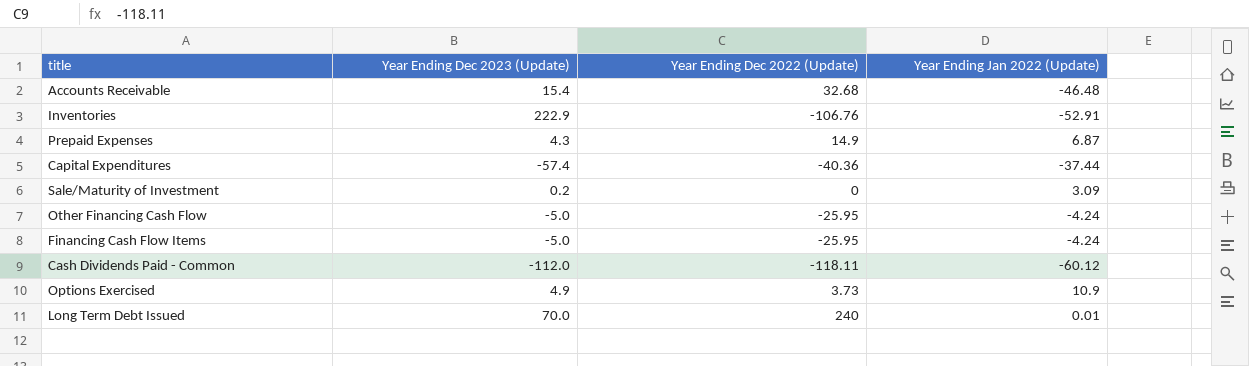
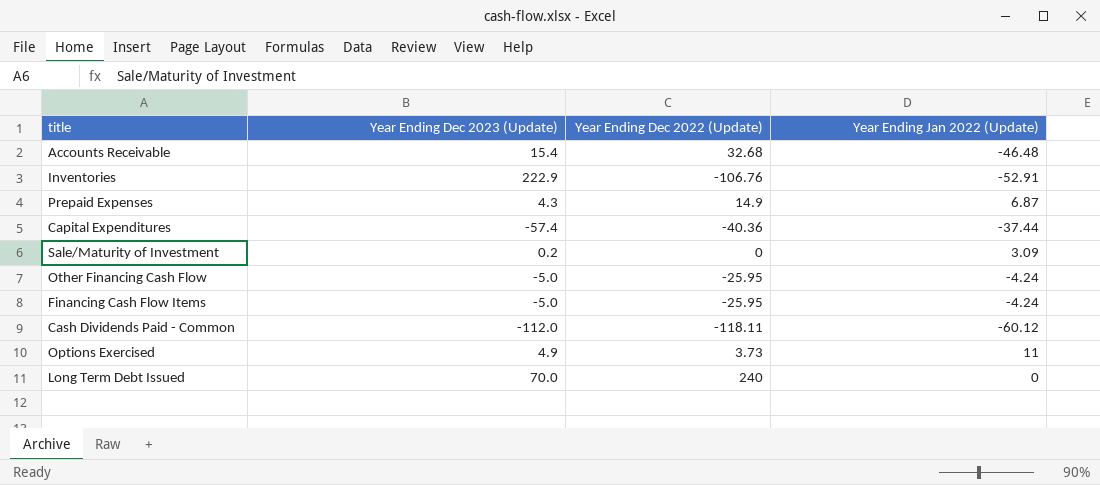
Options Exercised | Year Ending Jan 2022 (Update): 10.9 -> 11
Long Term Debt Issued | Year Ending Jan 2022 (Update): 0.01 -> 0

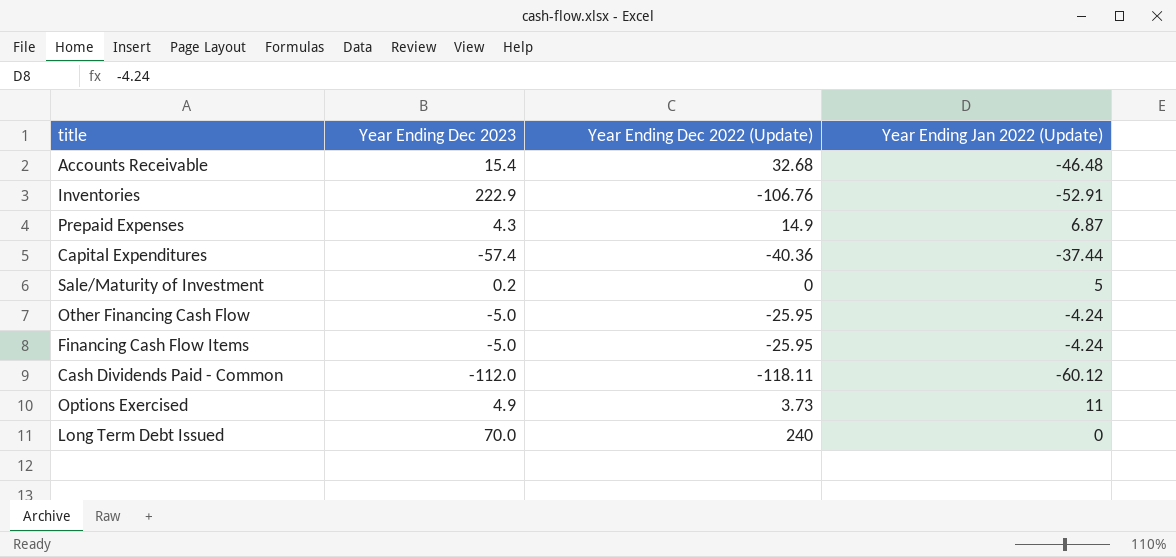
column name: Year Ending Dec 2023 (Update) -> Year Ending Dec 2023
Sale/Maturity of Investment | Year Ending Jan 2022 (Update): 3.09 -> 5

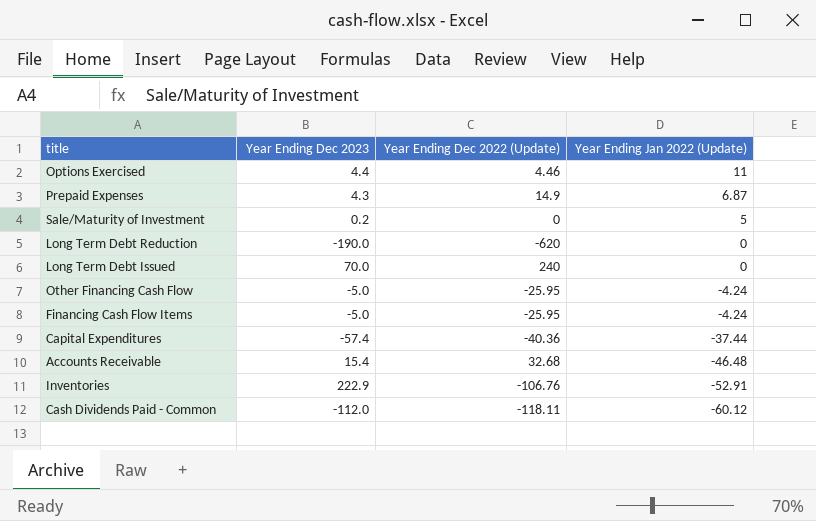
row order: none -> Year Ending Jan 2022 (Update) descending
Options Exercised | Year Ending Dec 2023: 4.9 -> 4.4
Options Exercised | Year Ending Dec 2022 (Update): 3.73 -> 4.46
row Long Term Debt Reduction: none -> -190.0 | -620 | 0

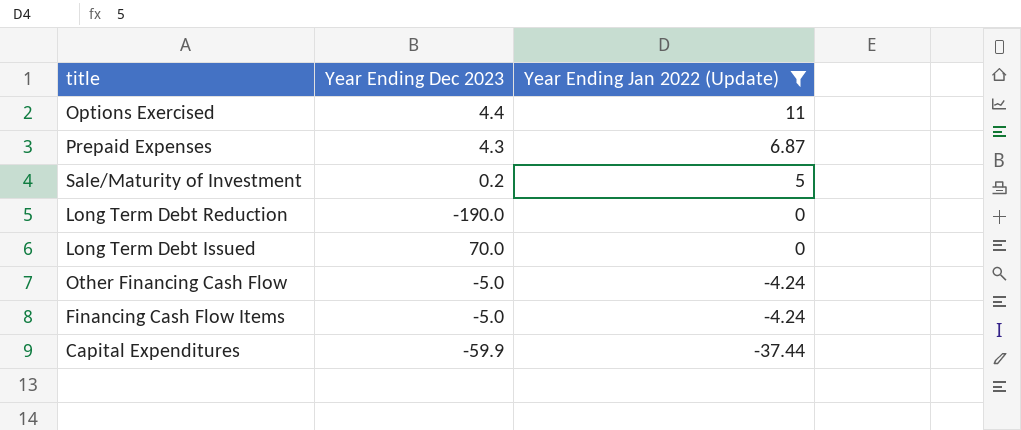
filter: none -> Year Ending Jan 2022 (Update) >= -37.44
column Year Ending Dec 2022 (Update) | position: 3 -> none
Capital Expenditures | Year Ending Dec 2023: -57.4 -> -59.9

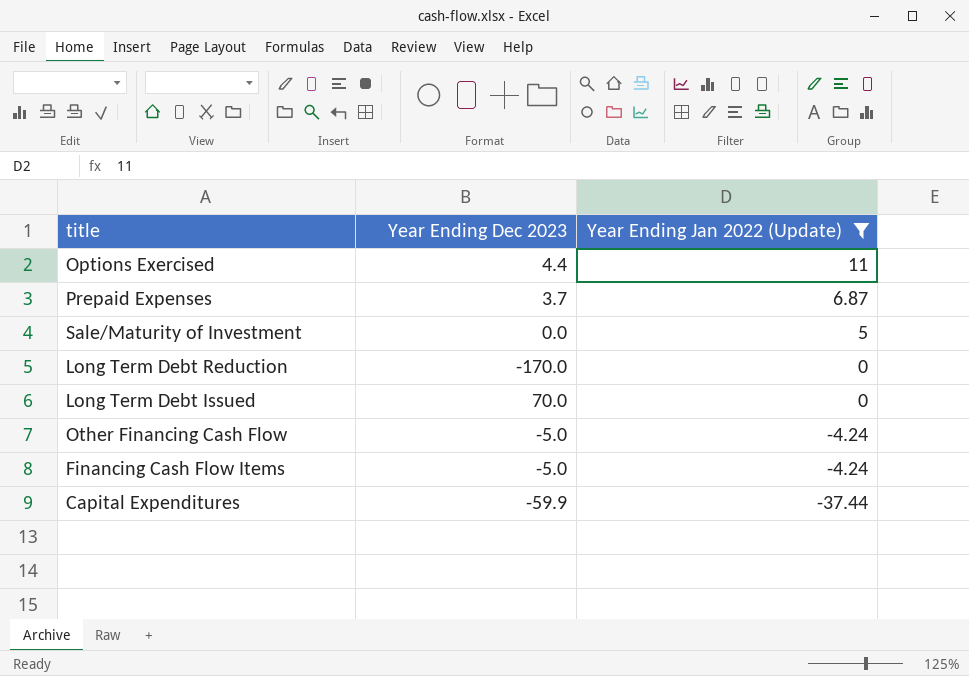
Prepaid Expenses | Year Ending Dec 2023: 4.3 -> 3.7
Sale/Maturity of Investment | Year Ending Dec 2023: 0.2 -> 0.0
Long Term Debt Reduction | Year Ending Dec 2023: -190.0 -> -170.0

